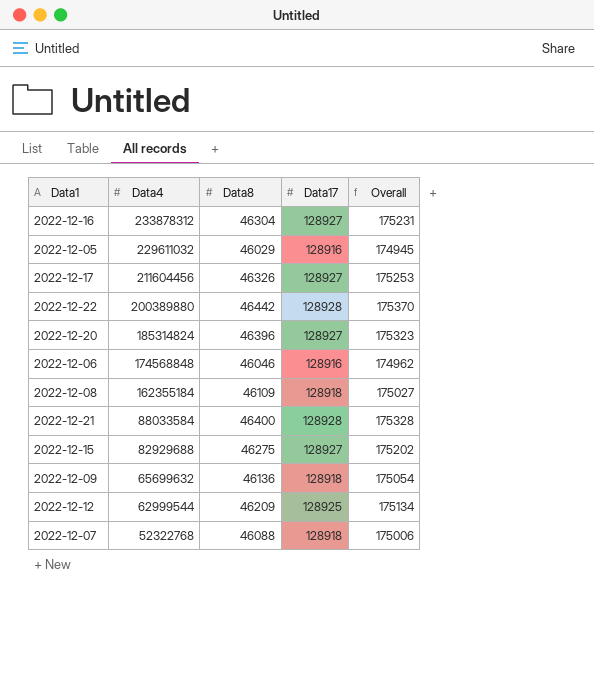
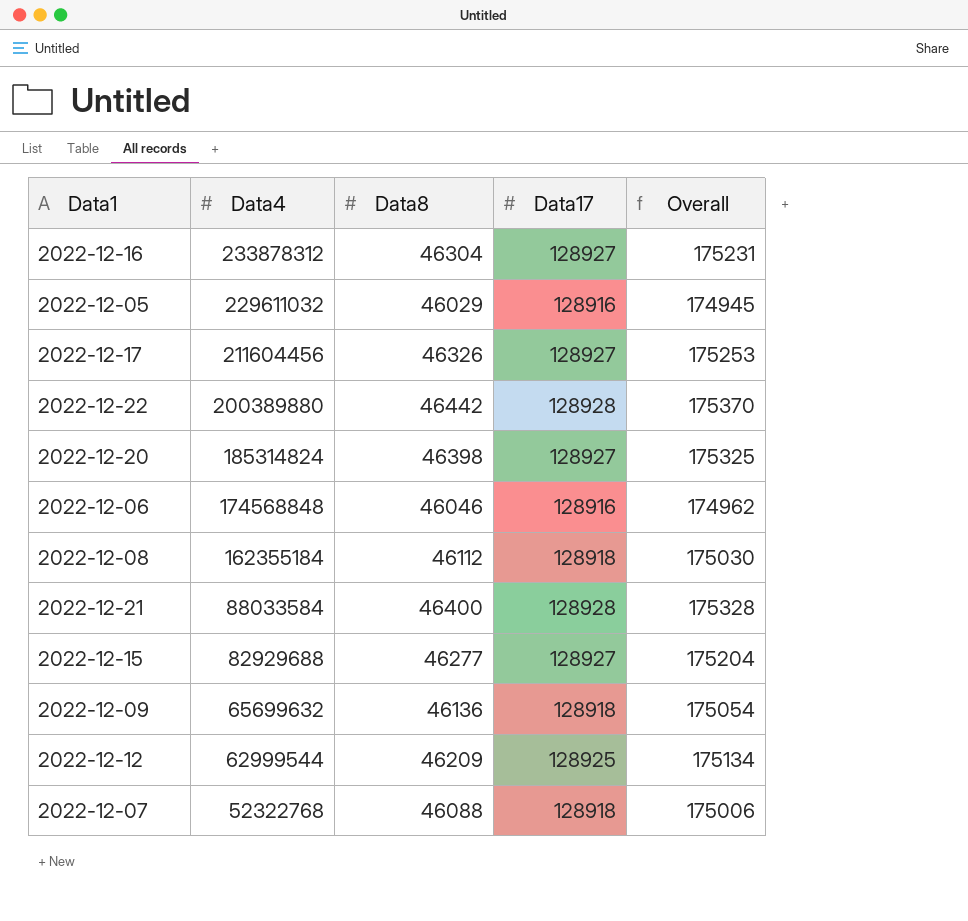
2022-12-20 | Data8: 46396 -> 46398
2022-12-20 | Overall: 175323 -> 175325
2022-12-08 | Data8: 46109 -> 46112
2022-12-08 | Overall: 175027 -> 175030
2022-12-15 | Data8: 46275 -> 46277
2022-12-15 | Overall: 175202 -> 175204

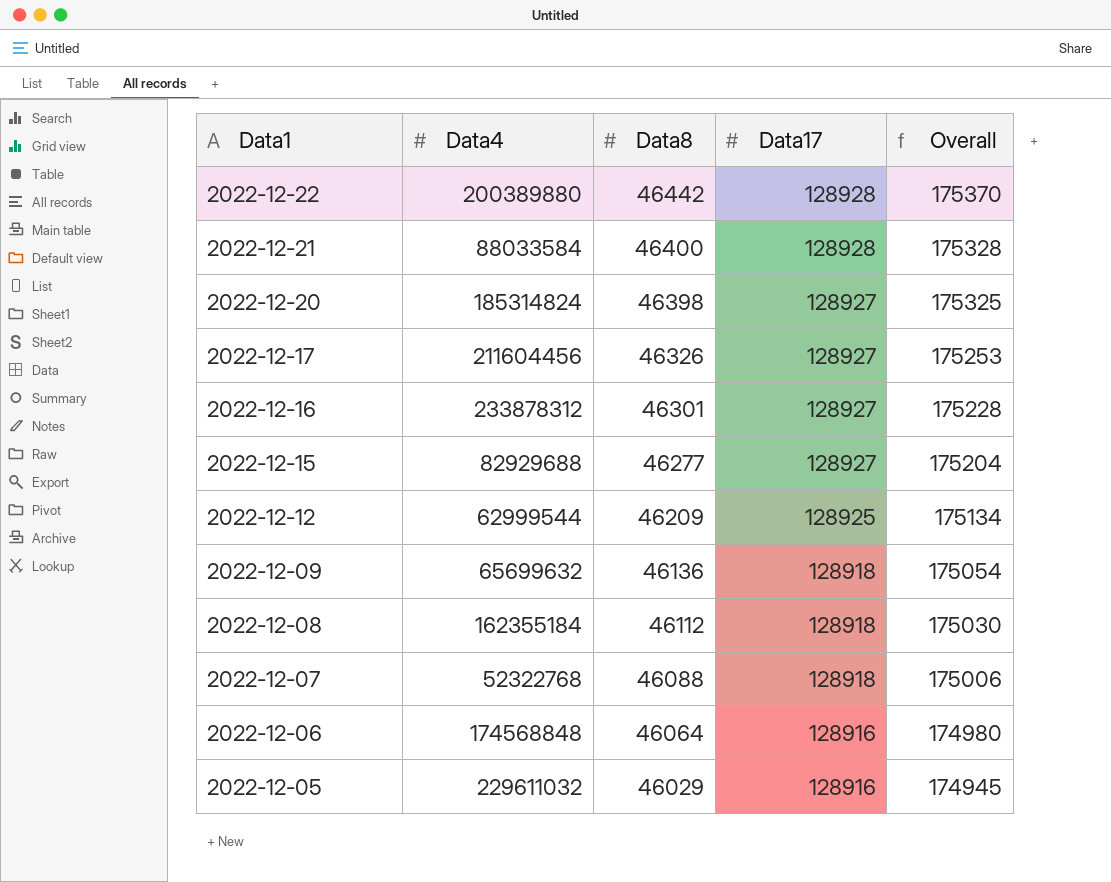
row order: Data4 descending -> Data1 descending
2022-12-16 | Data8: 46304 -> 46301
2022-12-16 | Overall: 175231 -> 175228
2022-12-06 | Data8: 46046 -> 46064
2022-12-06 | Overall: 174962 -> 174980

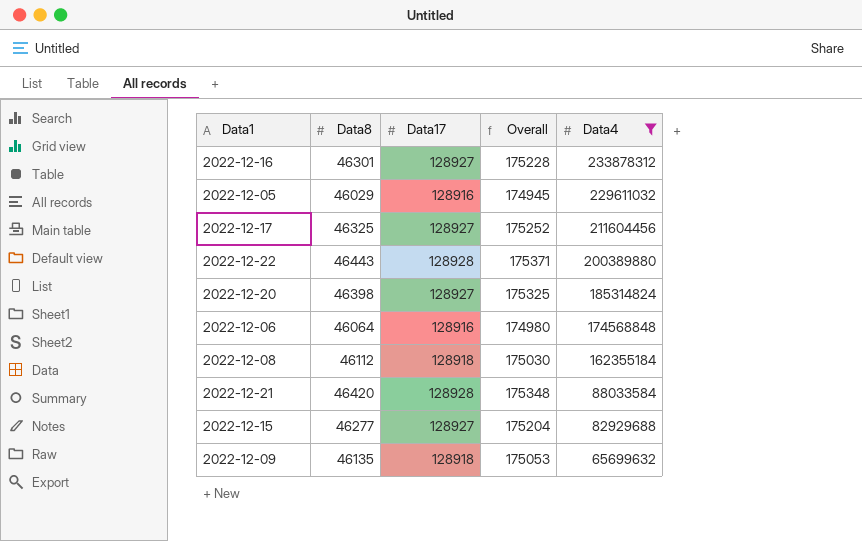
filter: none -> Data4 >= 65699632
row order: Data1 descending -> Data4 descending
column Data4 | position: 2 -> 5
2022-12-17 | Data8: 46326 -> 46325
2022-12-17 | Overall: 175253 -> 175252
2022-12-22 | Data8: 46442 -> 46443
2022-12-22 | Overall: 175370 -> 175371
2022-12-21 | Data8: 46400 -> 46420
2022-12-21 | Overall: 175328 -> 175348
2022-12-09 | Data8: 46136 -> 46135
2022-12-09 | Overall: 175054 -> 175053

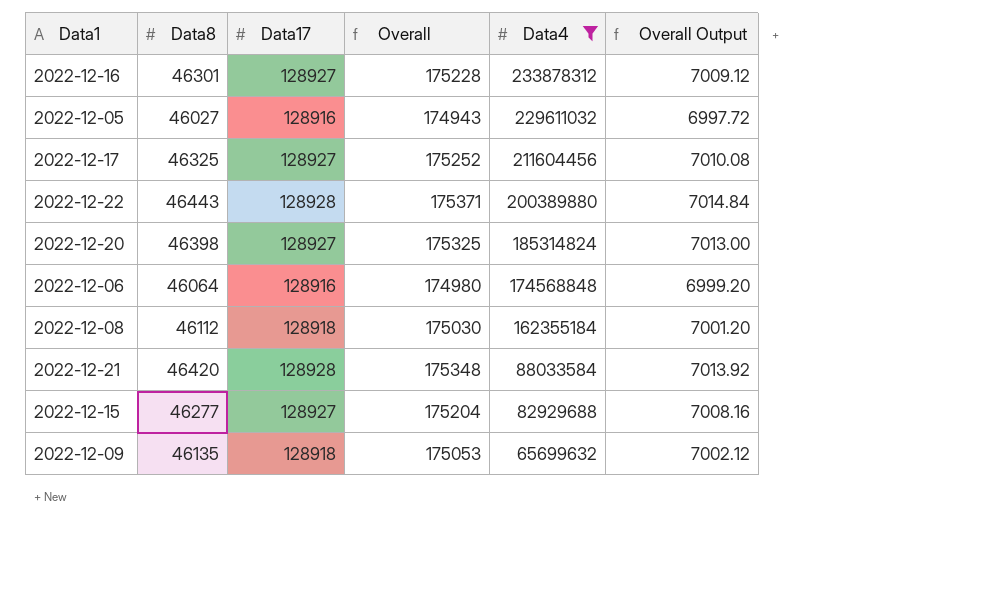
column Overall Output | formula: none -> [Overall] * 0.04
2022-12-05 | Data8: 46029 -> 46027
2022-12-05 | Overall: 174945 -> 174943

